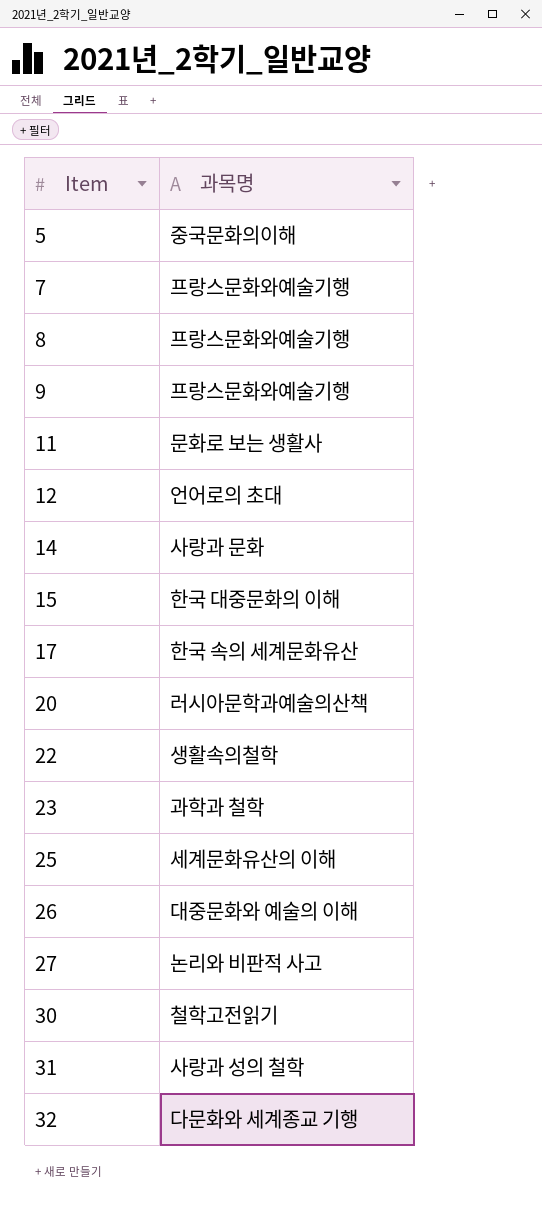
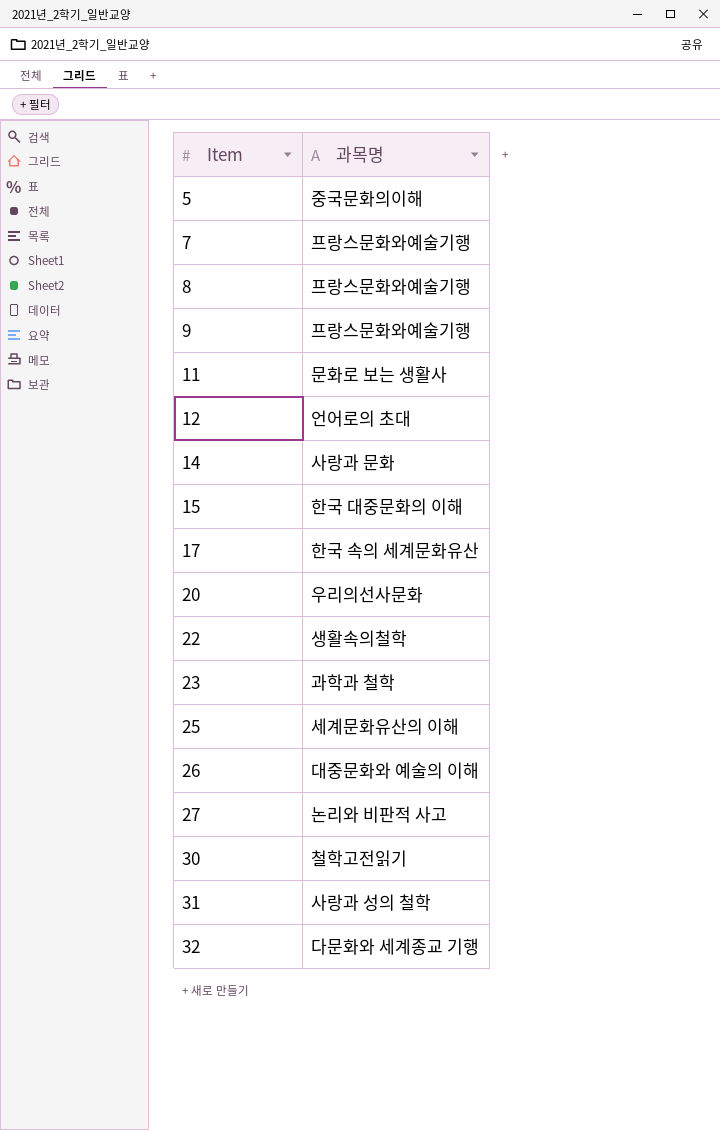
20 | 과목명: 러시아문학과예술의산책 -> 우리의선사문화

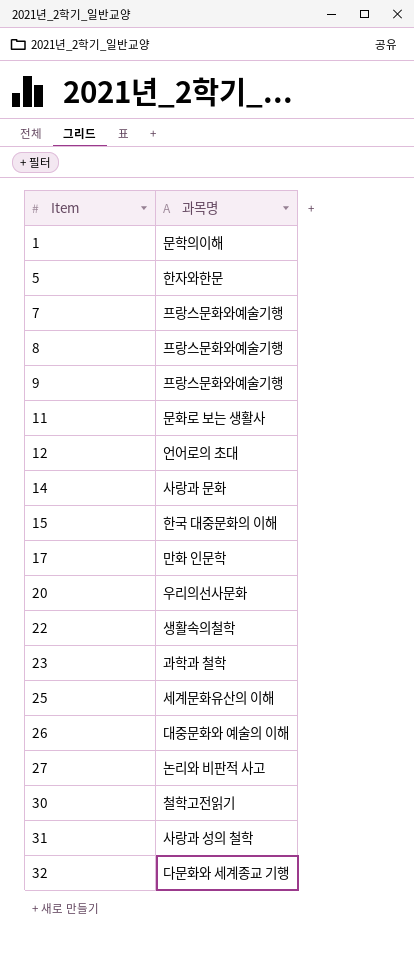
row 1: none -> 문학의이해
5 | 과목명: 중국문화의이해 -> 한자와한문
17 | 과목명: 한국 속의 세계문화유산 -> 만화 인문학

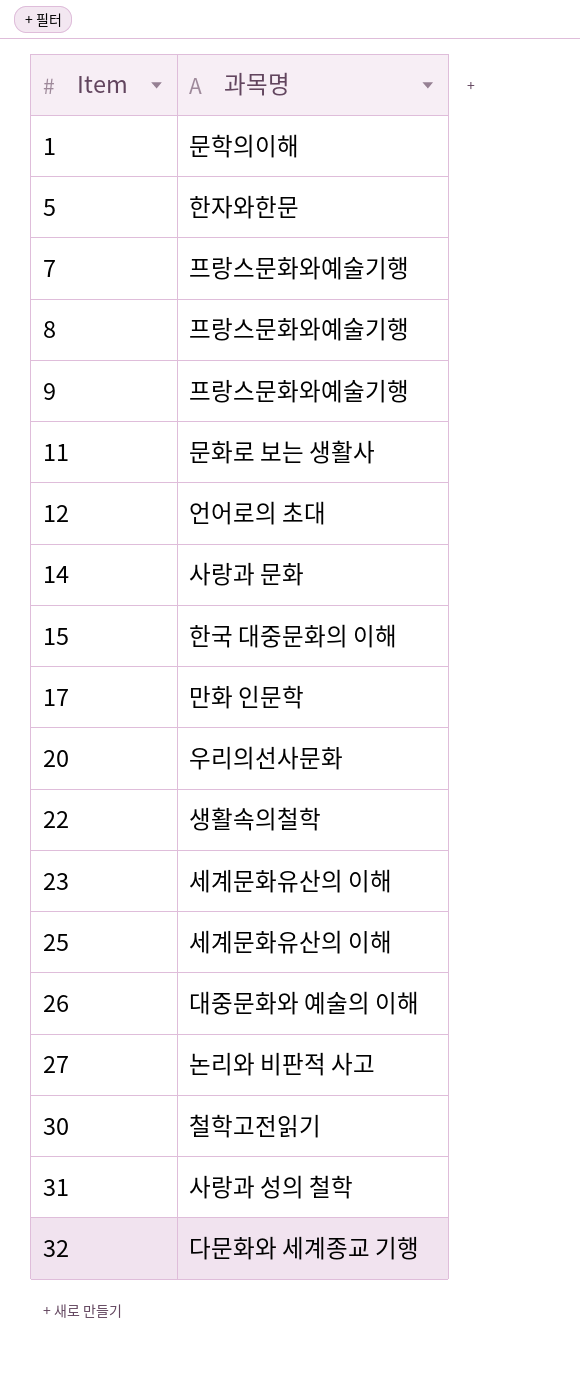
23 | 과목명: 과학과 철학 -> 세계문화유산의 이해

